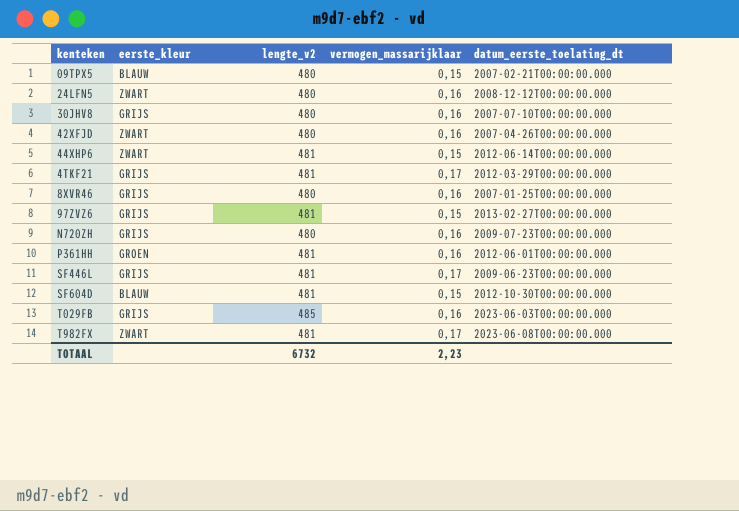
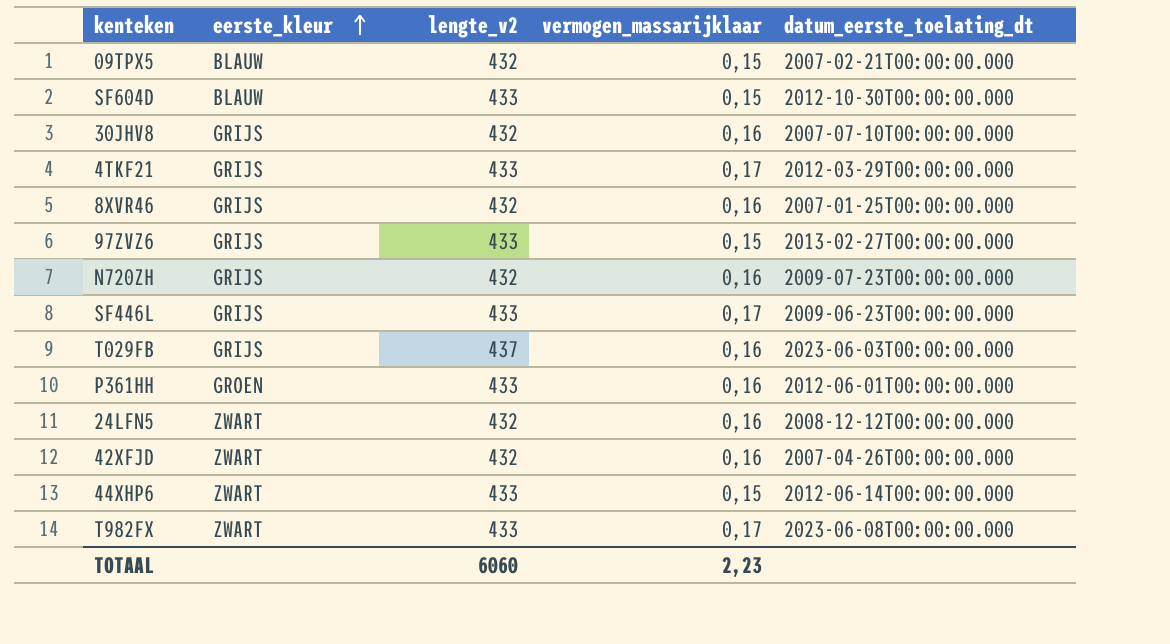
row order: none -> eerste_kleur ascending
09TPX5 | lengte_v2: 480 -> 432
SF604D | lengte_v2: 481 -> 433
30JHV8 | lengte_v2: 480 -> 432
4TKF21 | lengte_v2: 481 -> 433
8XVR46 | lengte_v2: 480 -> 432
97ZVZ6 | lengte_v2: 481 -> 433
N720ZH | lengte_v2: 480 -> 432
SF446L | lengte_v2: 481 -> 433
T029FB | lengte_v2: 485 -> 437
P361HH | lengte_v2: 481 -> 433
24LFN5 | lengte_v2: 480 -> 432
42XFJD | lengte_v2: 480 -> 432
44XHP6 | lengte_v2: 481 -> 433
T982FX | lengte_v2: 481 -> 433
TOTAAL | lengte_v2: 6732 -> 6060

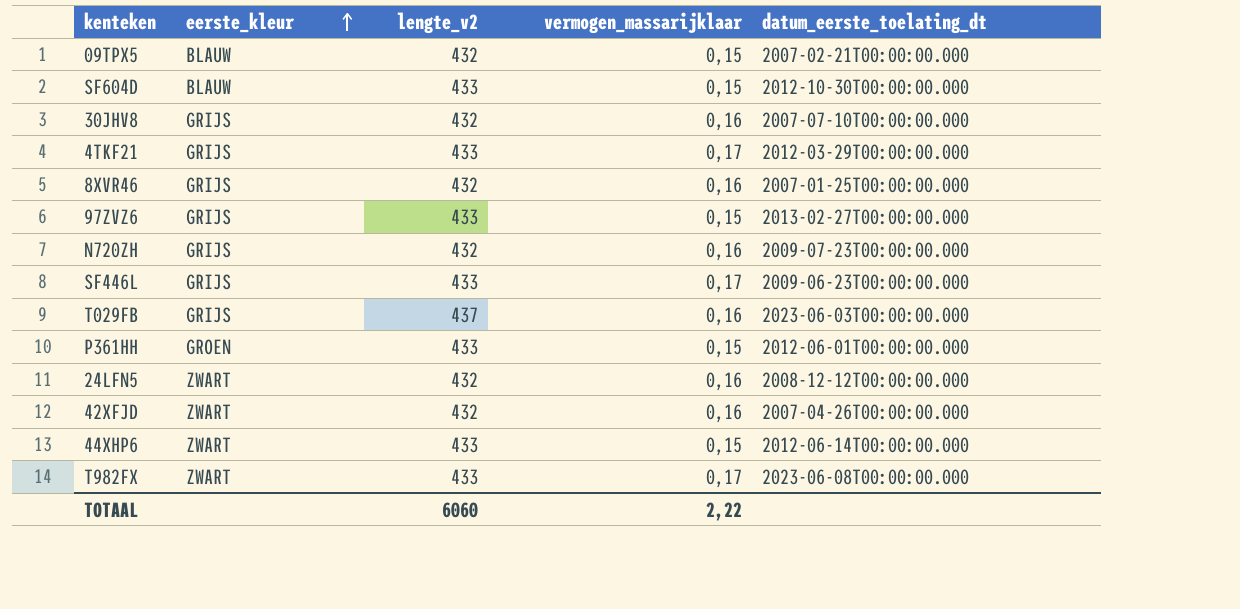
P361HH | vermogen_massarijklaar: 0,16 -> 0,15
TOTAAL | vermogen_massarijklaar: 2,23 -> 2,22

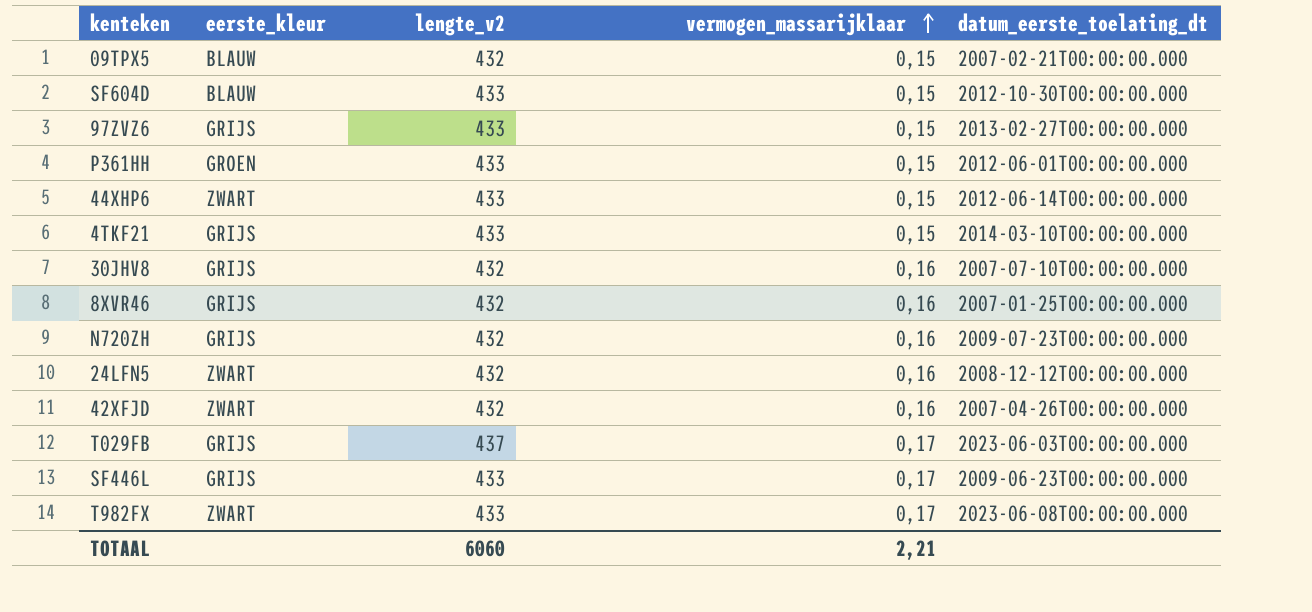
row order: eerste_kleur ascending -> vermogen_massarijklaar ascending
4TKF21 | vermogen_massarijklaar: 0,17 -> 0,15
4TKF21 | datum_eerste_toelating_dt: 2012-03-29T00:00:00.000 -> 2014-03-10T00:00:00.000
T029FB | vermogen_massarijklaar: 0,16 -> 0,17
TOTAAL | vermogen_massarijklaar: 2,22 -> 2,21

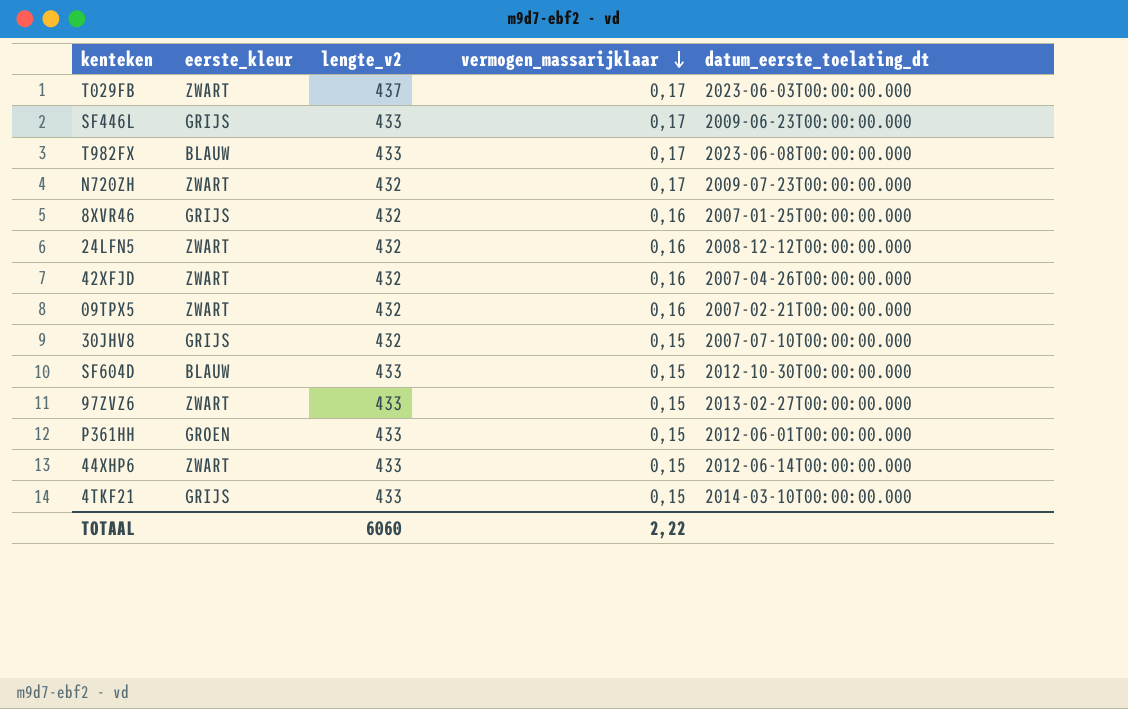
row order: vermogen_massarijklaar ascending -> vermogen_massarijklaar descending
T029FB | eerste_kleur: GRIJS -> ZWART
T982FX | eerste_kleur: ZWART -> BLAUW
N720ZH | eerste_kleur: GRIJS -> ZWART
N720ZH | vermogen_massarijklaar: 0,16 -> 0,17
09TPX5 | eerste_kleur: BLAUW -> ZWART
09TPX5 | vermogen_massarijklaar: 0,15 -> 0,16
30JHV8 | vermogen_massarijklaar: 0,16 -> 0,15
97ZVZ6 | eerste_kleur: GRIJS -> ZWART
TOTAAL | vermogen_massarijklaar: 2,21 -> 2,22

